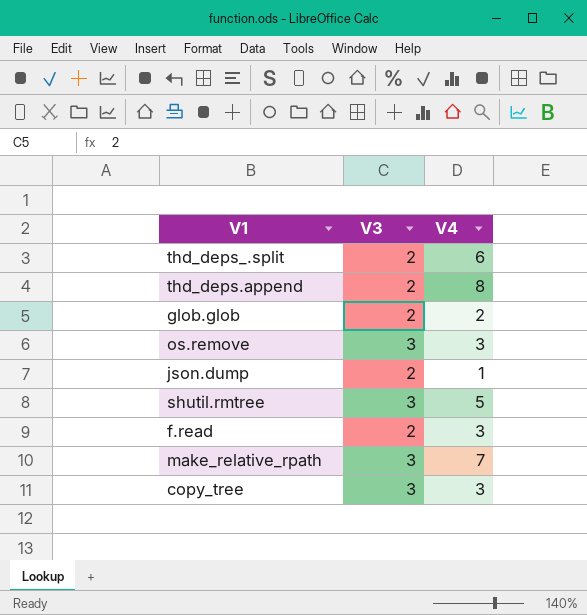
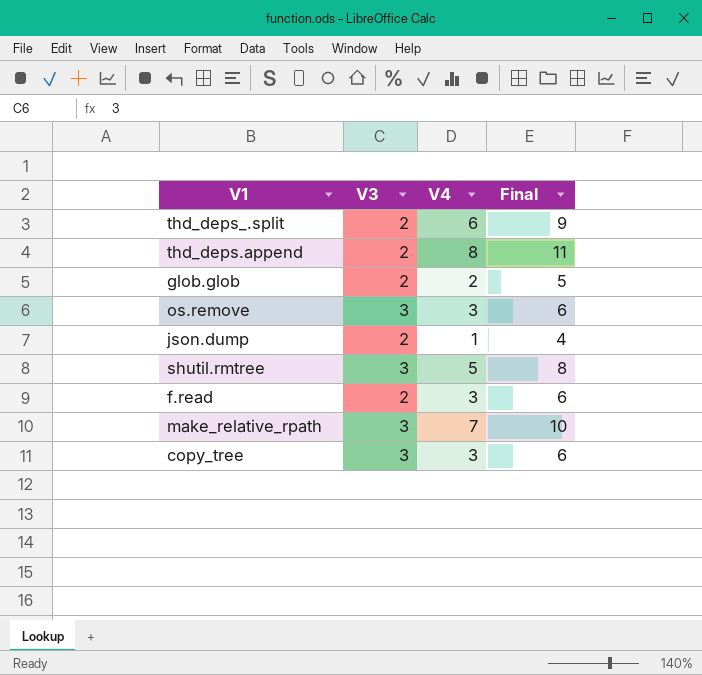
column Final | formula: none -> [V4] + 3

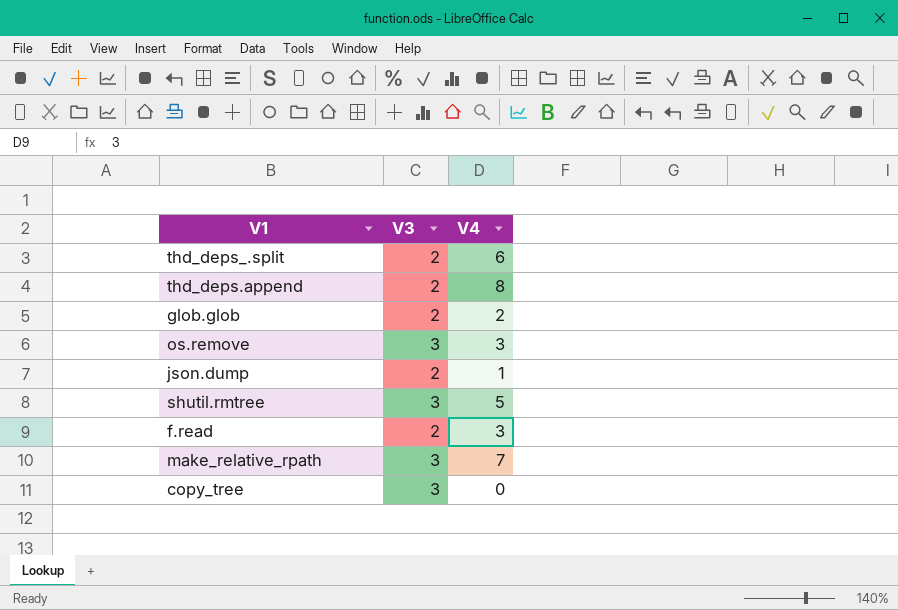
column Final | formula: [V4] + 3 -> none
copy_tree | V4: 3 -> 0

